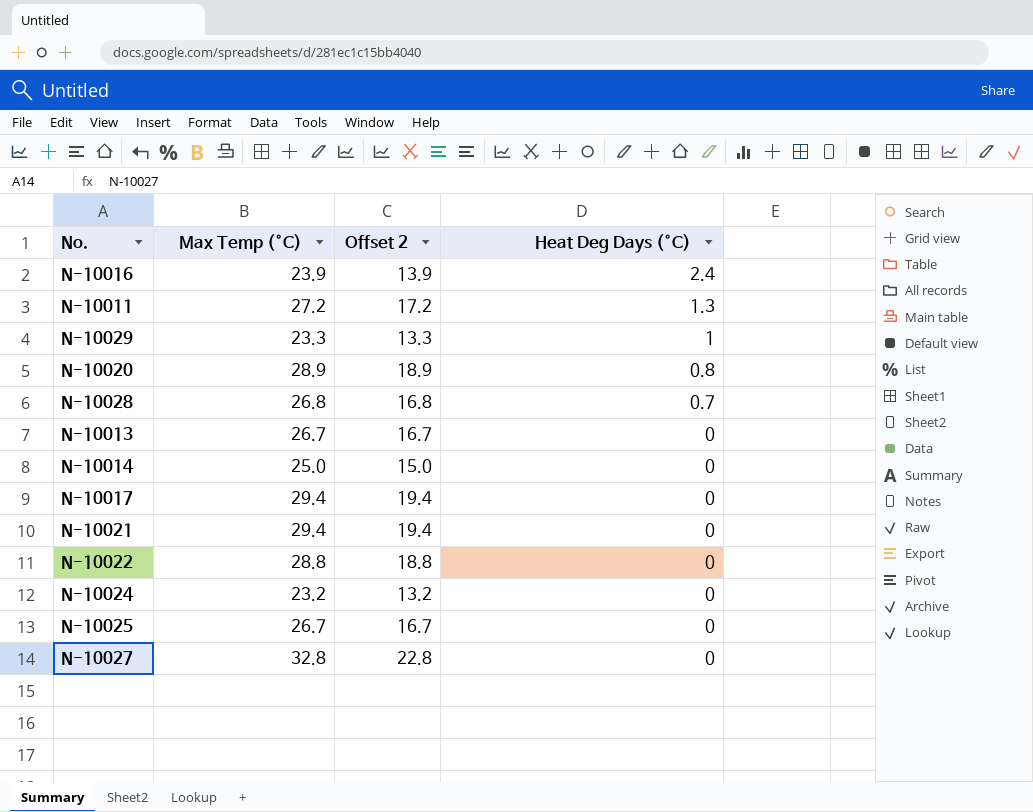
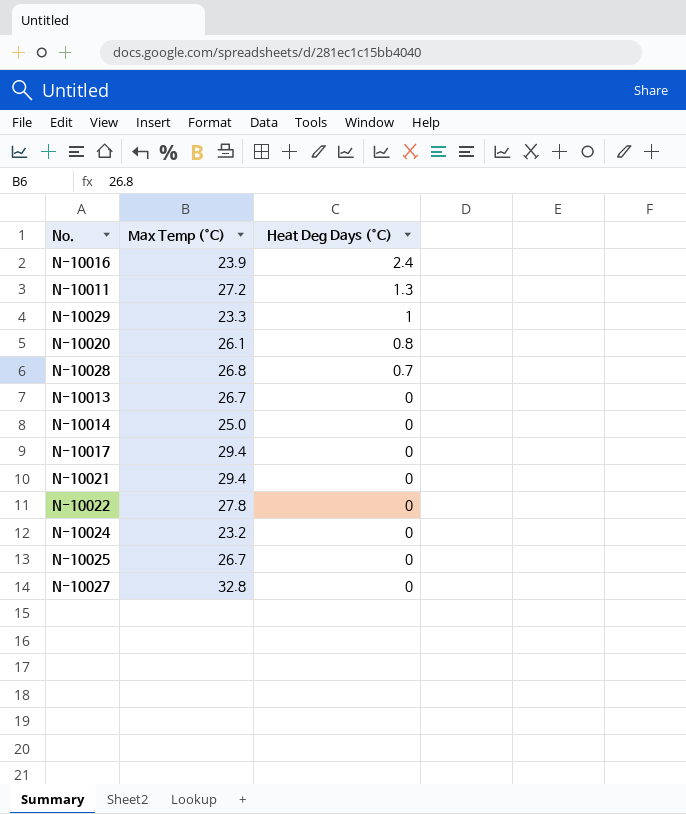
column Offset 2 | formula: [Max Temp (°C)] - 10 -> none
N-10020 | Max Temp (°C): 28.9 -> 26.1
N-10022 | Max Temp (°C): 28.8 -> 27.8

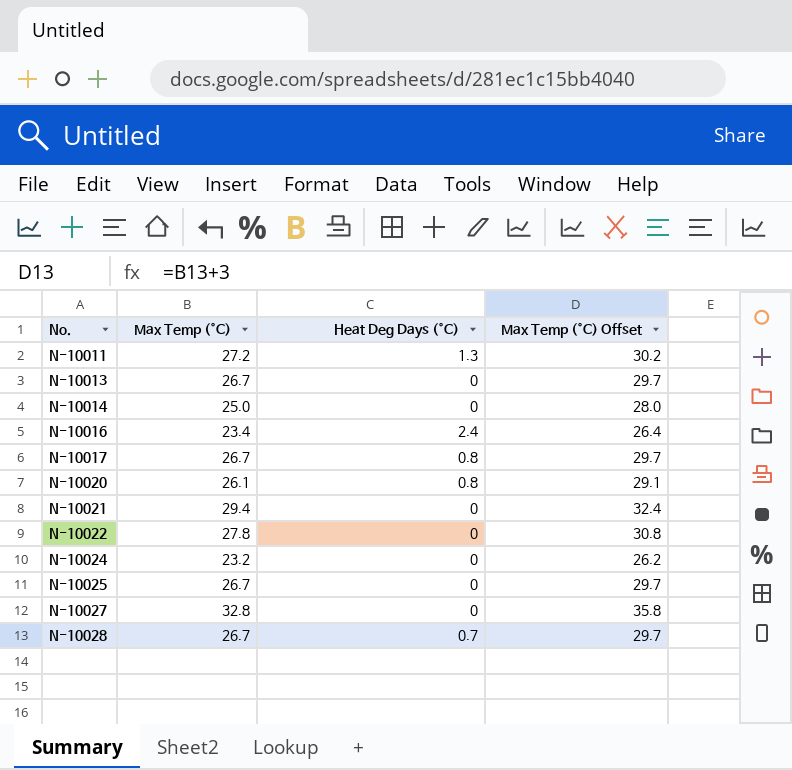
row order: Heat Deg Days (°C) descending -> No. ascending
column Max Temp (°C) Offset | formula: none -> [Max Temp (°C)] + 3
row N-10029: 23.3 | 1 -> none
N-10016 | Max Temp (°C): 23.9 -> 23.4
N-10017 | Max Temp (°C): 29.4 -> 26.7
N-10017 | Heat Deg Days (°C): 0 -> 0.8
N-10028 | Max Temp (°C): 26.8 -> 26.7

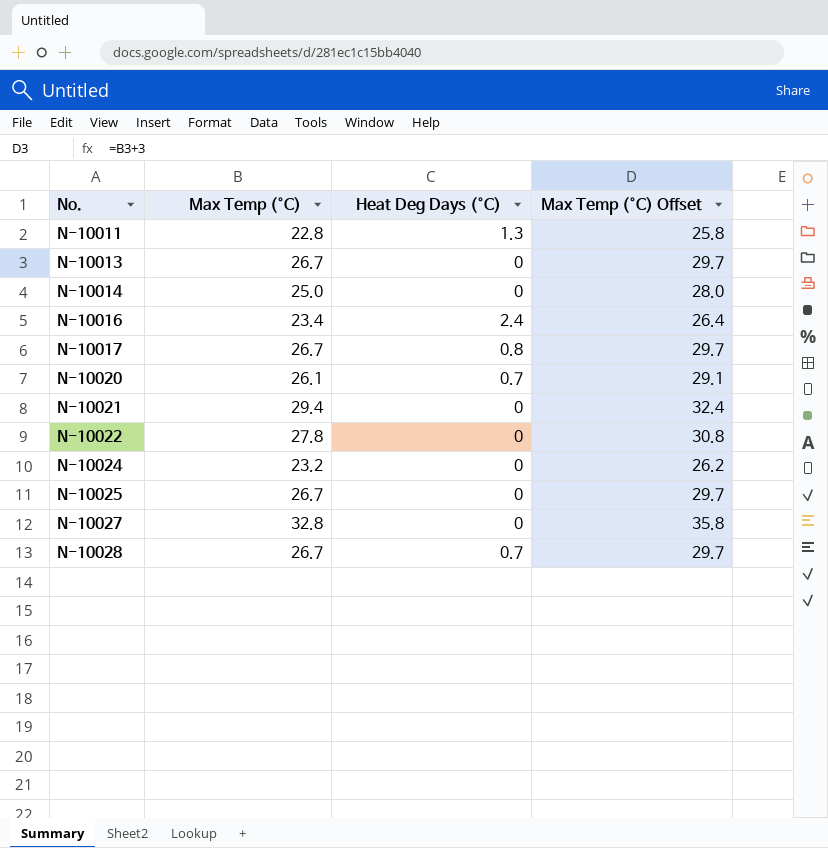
N-10011 | Max Temp (°C): 27.2 -> 22.8
N-10011 | Max Temp (°C) Offset: 30.2 -> 25.8
N-10020 | Heat Deg Days (°C): 0.8 -> 0.7

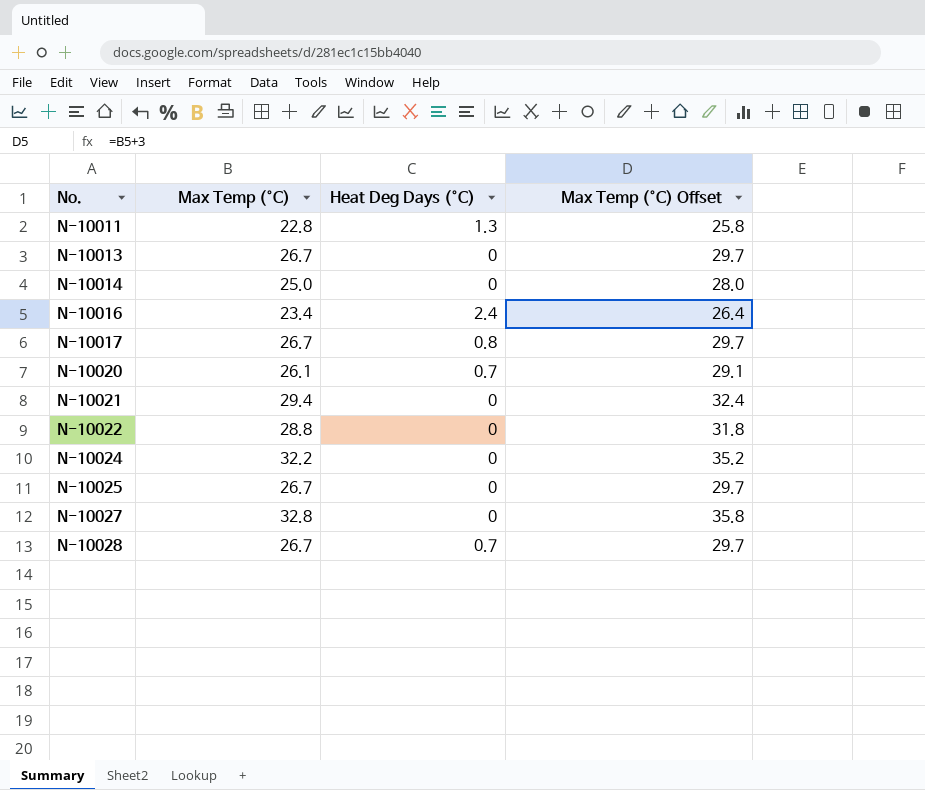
N-10022 | Max Temp (°C): 27.8 -> 28.8
N-10022 | Max Temp (°C) Offset: 30.8 -> 31.8
N-10024 | Max Temp (°C): 23.2 -> 32.2
N-10024 | Max Temp (°C) Offset: 26.2 -> 35.2

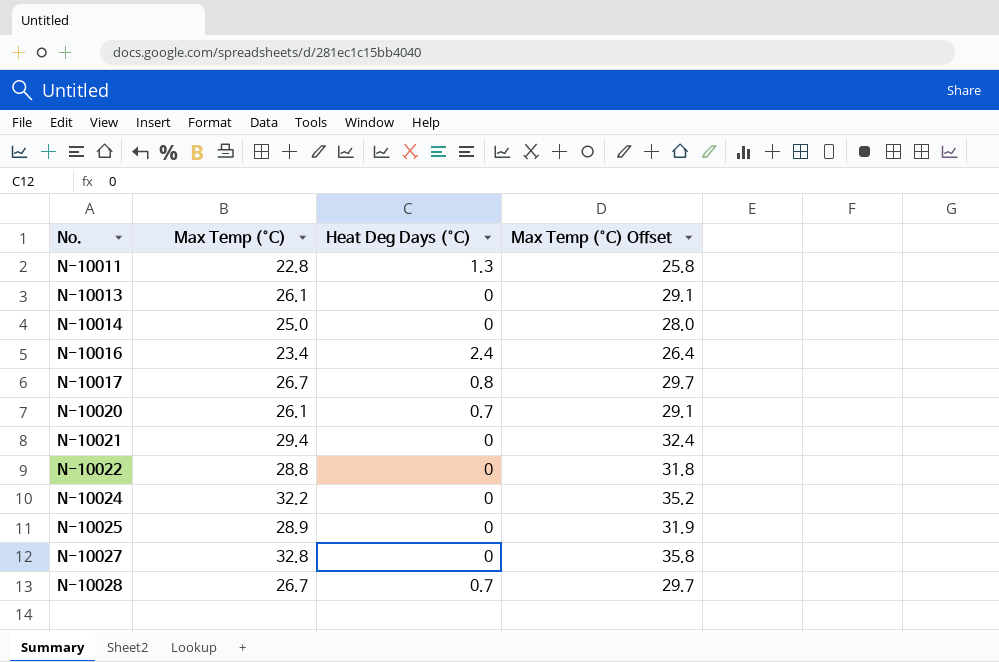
N-10013 | Max Temp (°C): 26.7 -> 26.1
N-10013 | Max Temp (°C) Offset: 29.7 -> 29.1
N-10025 | Max Temp (°C): 26.7 -> 28.9
N-10025 | Max Temp (°C) Offset: 29.7 -> 31.9

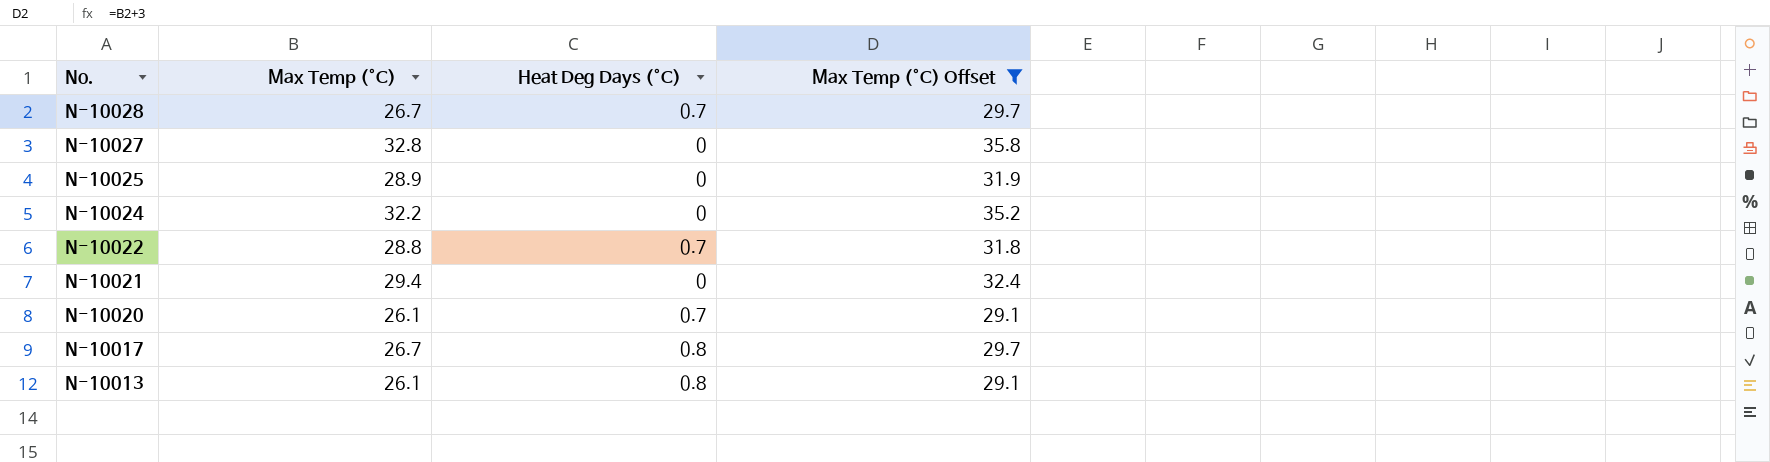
filter: none -> Max Temp (°C) Offset >= 29.1
row order: No. ascending -> No. descending
N-10022 | Heat Deg Days (°C): 0 -> 0.7
N-10013 | Heat Deg Days (°C): 0 -> 0.8

